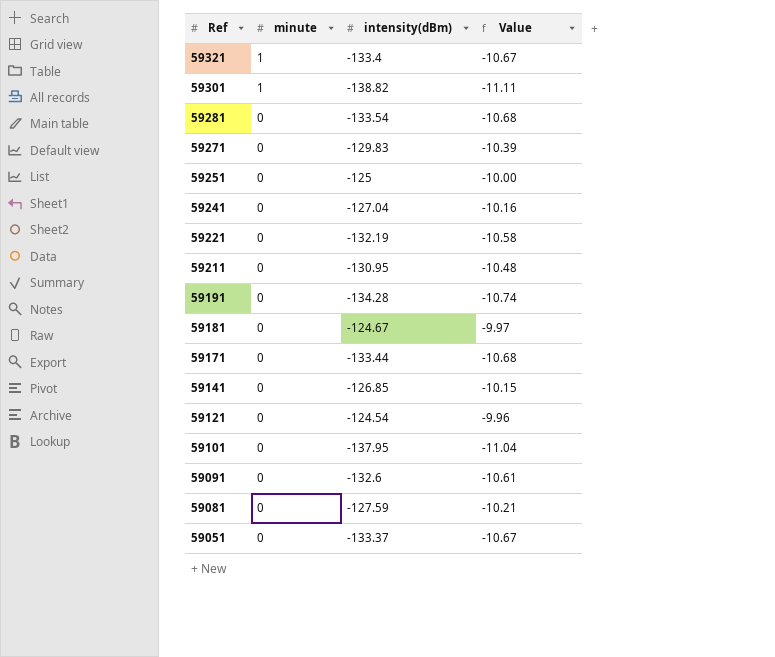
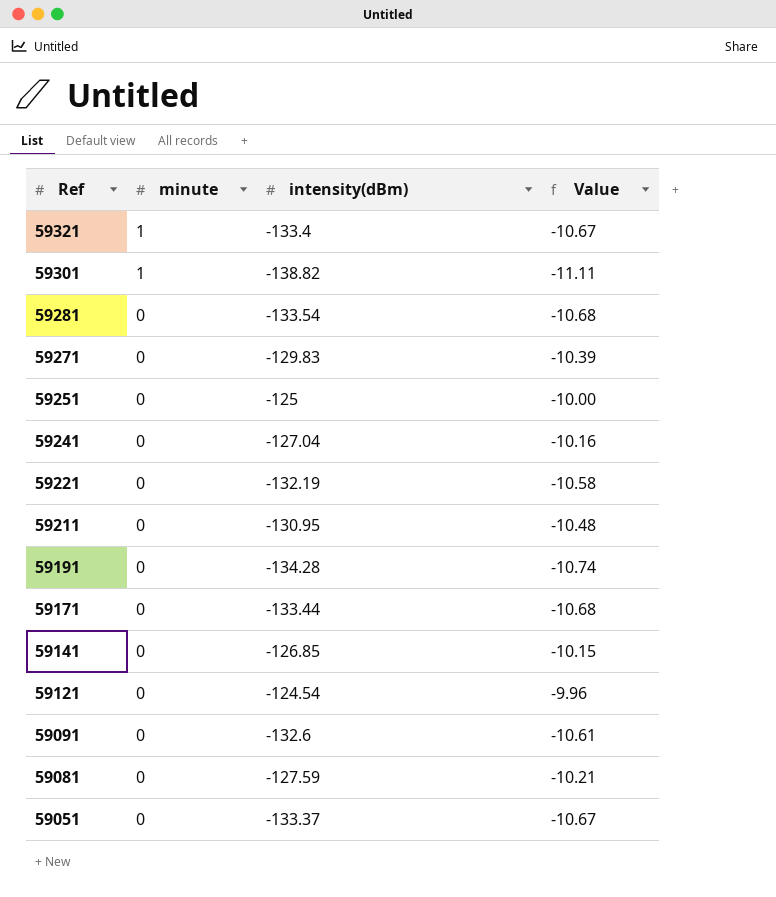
row 59181: 0 | -124.67 | -9.97 -> none
row 59101: 0 | -137.95 | -11.04 -> none

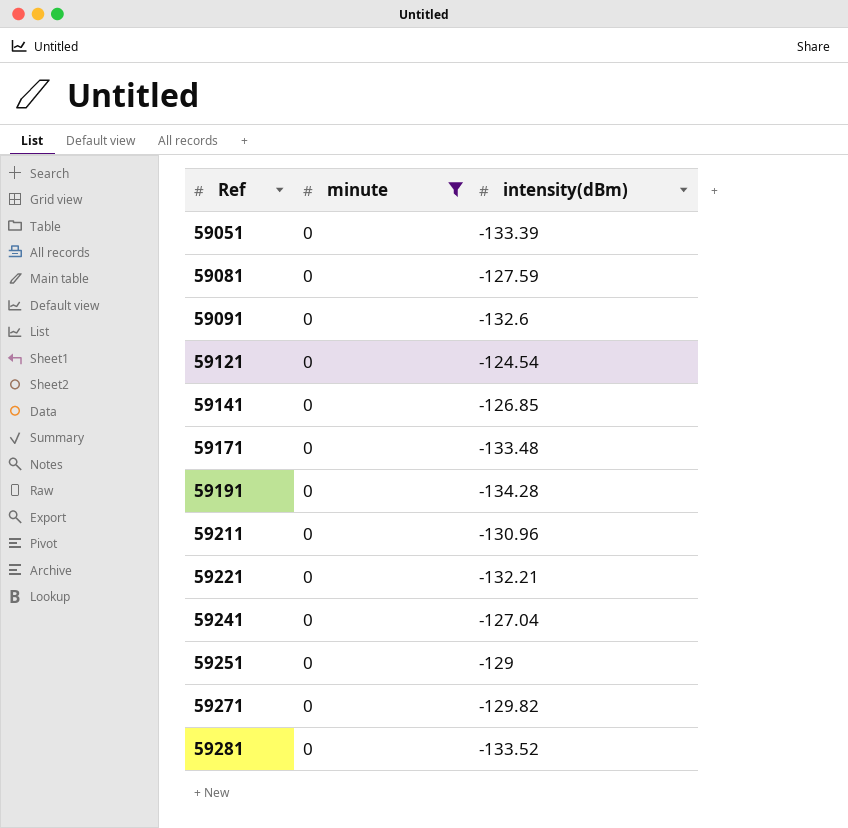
filter: none -> minute = 0
row order: Ref descending -> Ref ascending
column Value | formula: [intensity(dBm)] * 0.08 -> none
59051 | intensity(dBm): -133.37 -> -133.39
59171 | intensity(dBm): -133.44 -> -133.48
59211 | intensity(dBm): -130.95 -> -130.96
59221 | intensity(dBm): -132.19 -> -132.21
59251 | intensity(dBm): -125 -> -129
59271 | intensity(dBm): -129.83 -> -129.82
59281 | intensity(dBm): -133.54 -> -133.52

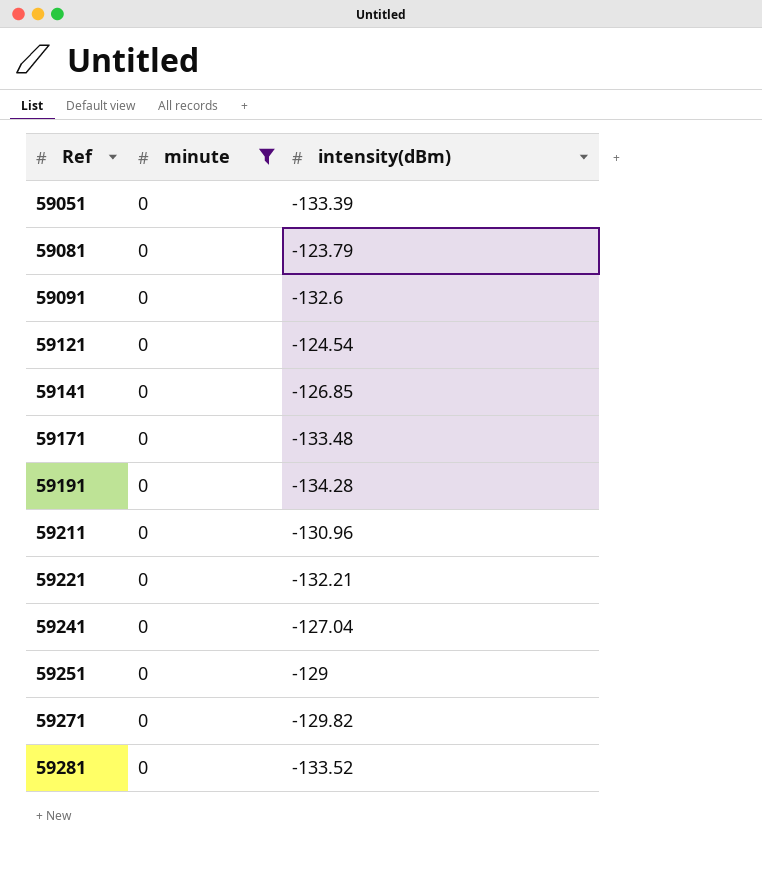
59081 | intensity(dBm): -127.59 -> -123.79

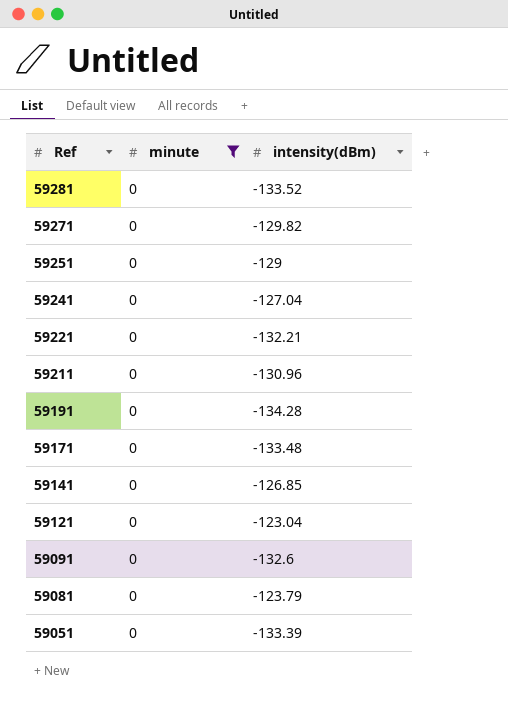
row order: Ref ascending -> Ref descending
59121 | intensity(dBm): -124.54 -> -123.04

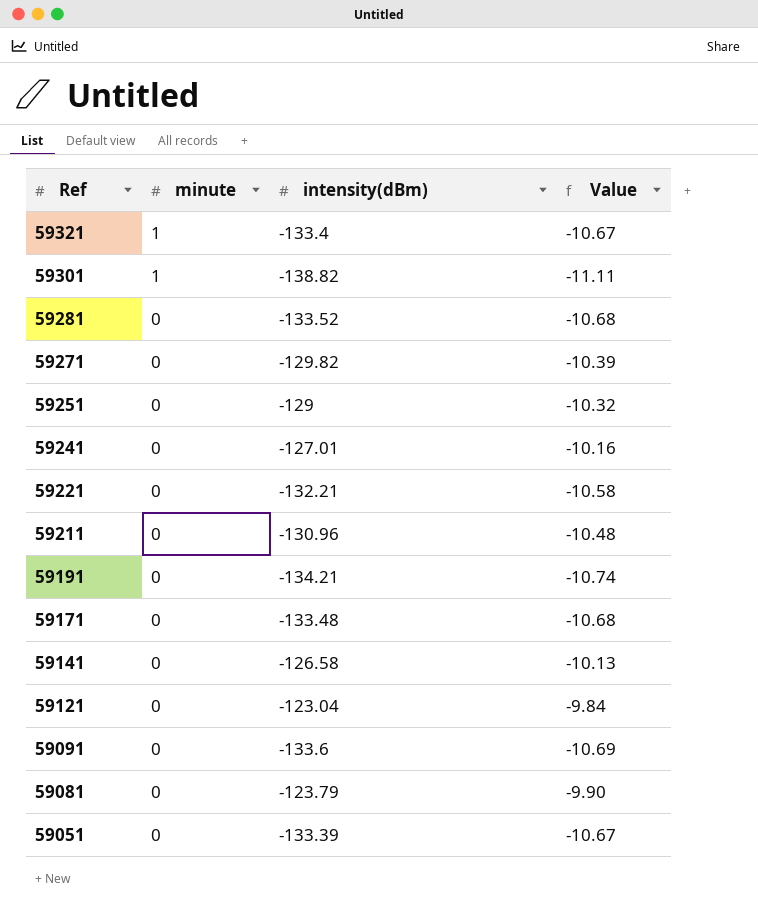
filter: minute = 0 -> none
column Value | formula: none -> [intensity(dBm)] * 0.08
59241 | intensity(dBm): -127.04 -> -127.01
59191 | intensity(dBm): -134.28 -> -134.21
59141 | intensity(dBm): -126.85 -> -126.58
59091 | intensity(dBm): -132.6 -> -133.6

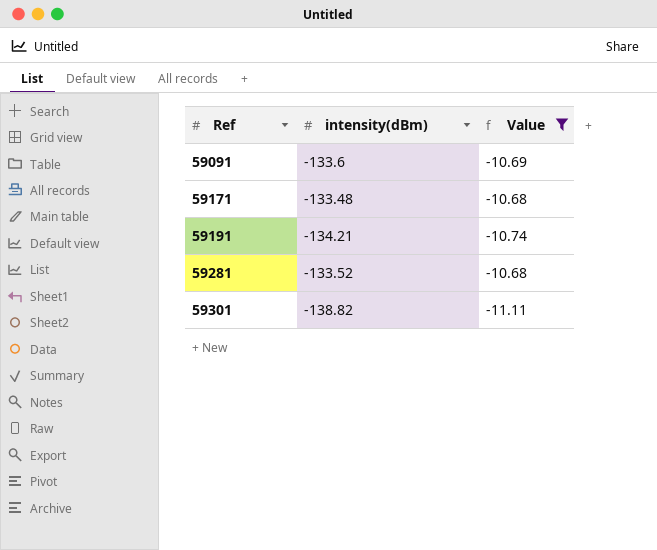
filter: none -> Value <= -10.68
row order: Ref descending -> Ref ascending
column minute | position: 2 -> none

